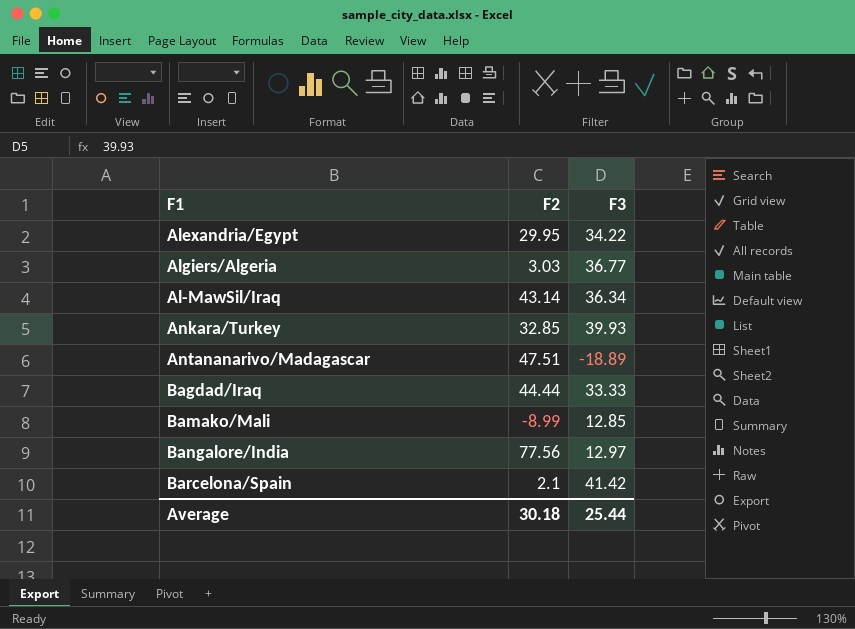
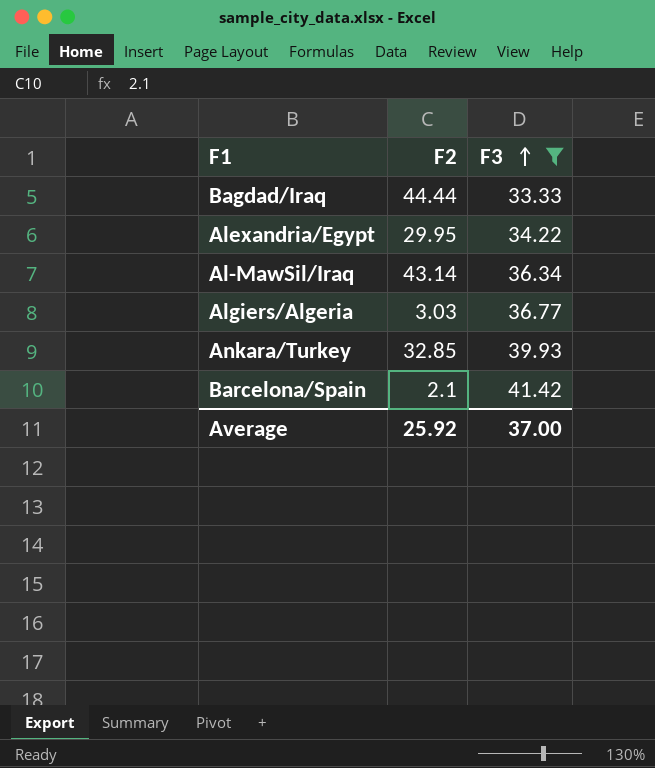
filter: none -> F3 >= 33.33
row order: none -> F3 ascending
Average | F2: 30.18 -> 25.92
Average | F3: 25.44 -> 37.00

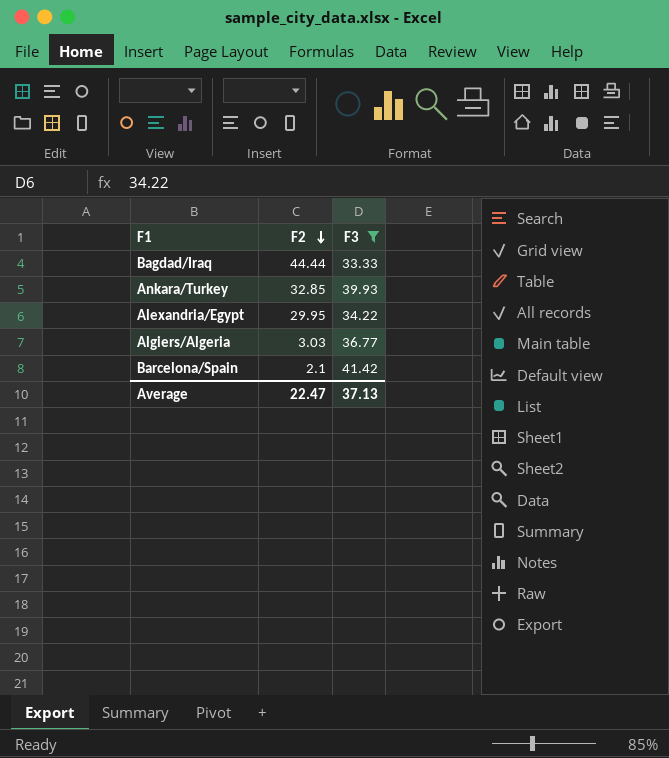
row order: F3 ascending -> F2 descending
row Al-MawSil/Iraq: 43.14 | 36.34 -> none
Average | F2: 25.92 -> 22.47
Average | F3: 37.00 -> 37.13

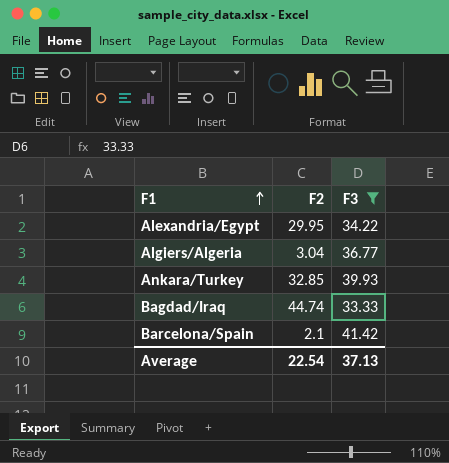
row order: F2 descending -> F1 ascending
Algiers/Algeria | F2: 3.03 -> 3.04
Bagdad/Iraq | F2: 44.44 -> 44.74
Average | F2: 22.47 -> 22.54

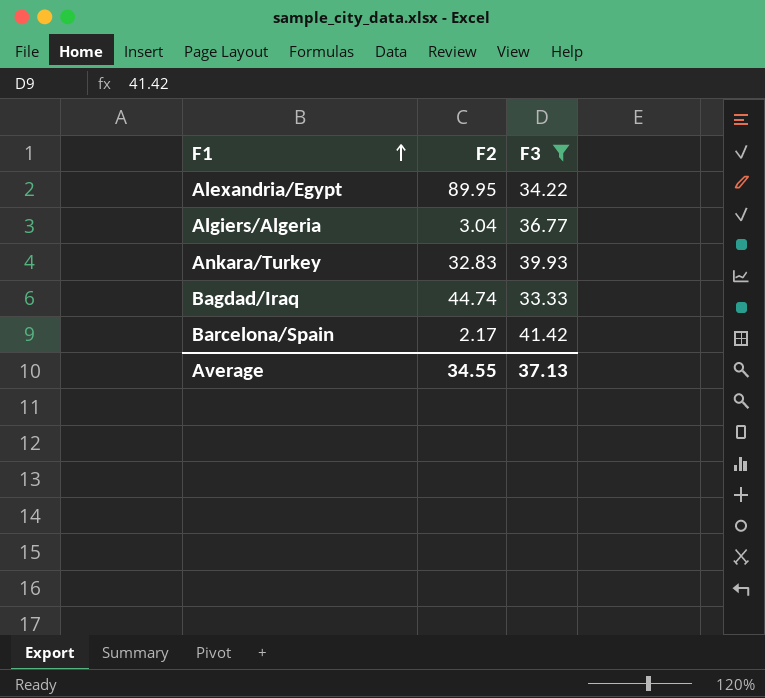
Alexandria/Egypt | F2: 29.95 -> 89.95
Ankara/Turkey | F2: 32.85 -> 32.83
Barcelona/Spain | F2: 2.1 -> 2.17
Average | F2: 22.54 -> 34.55

